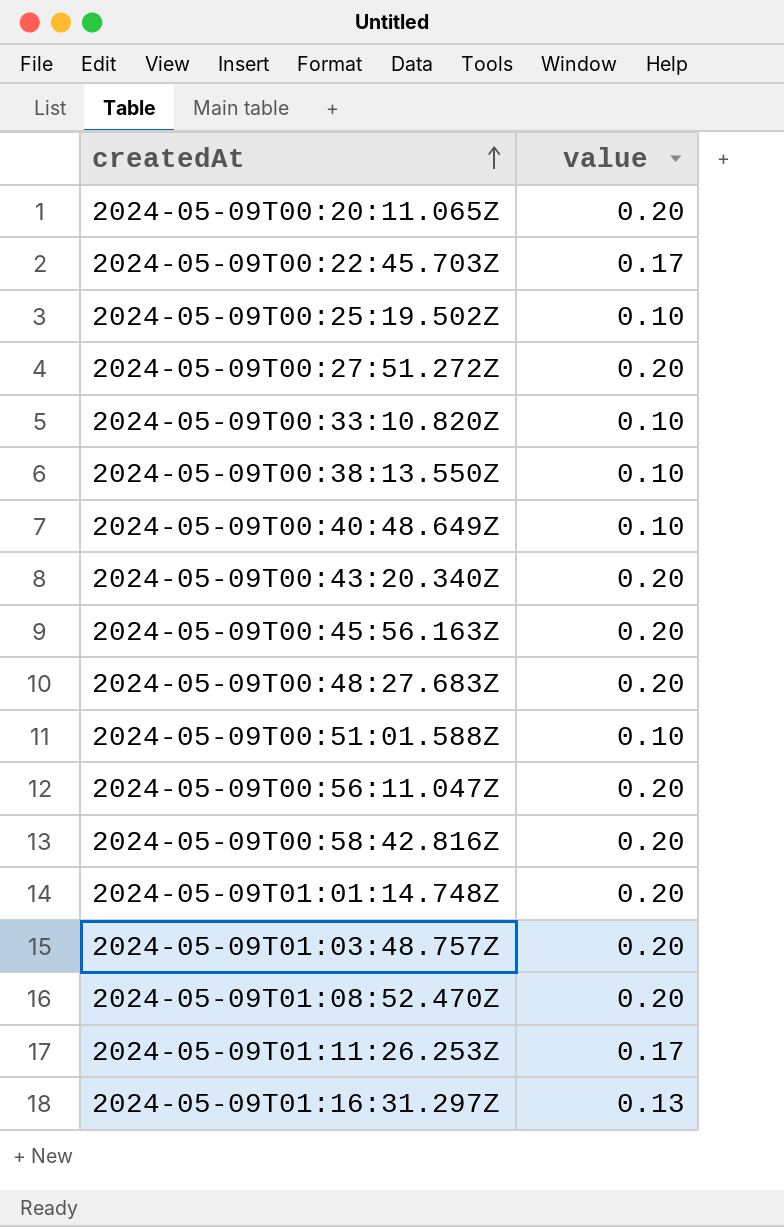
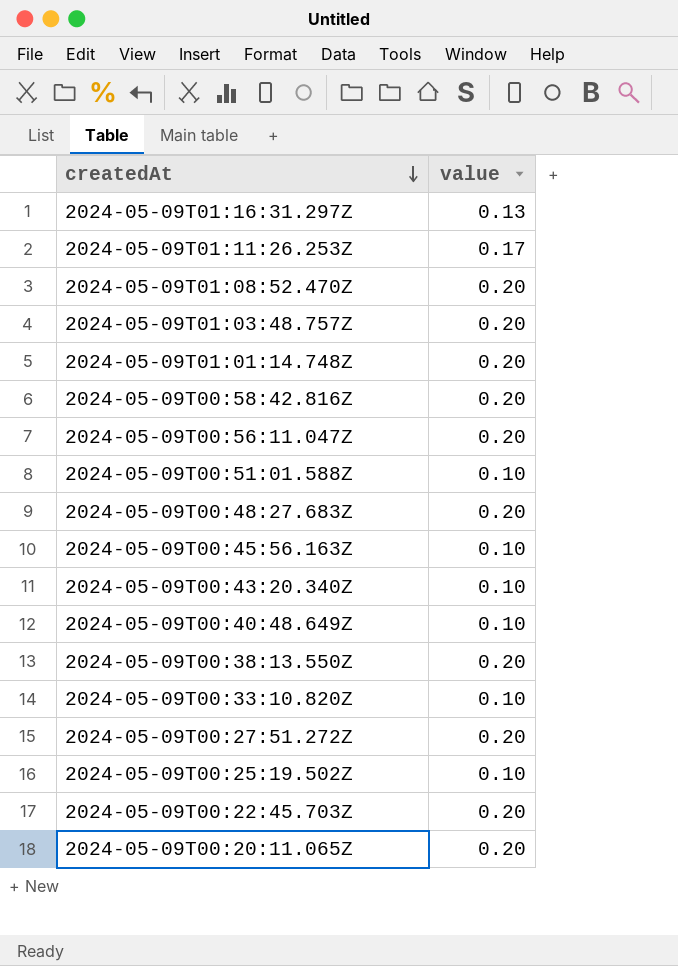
row order: createdAt ascending -> createdAt descending
2024-05-09T00:45:56.163Z | value: 0.20 -> 0.10
2024-05-09T00:43:20.340Z | value: 0.20 -> 0.10
2024-05-09T00:38:13.550Z | value: 0.10 -> 0.20
2024-05-09T00:22:45.703Z | value: 0.17 -> 0.20

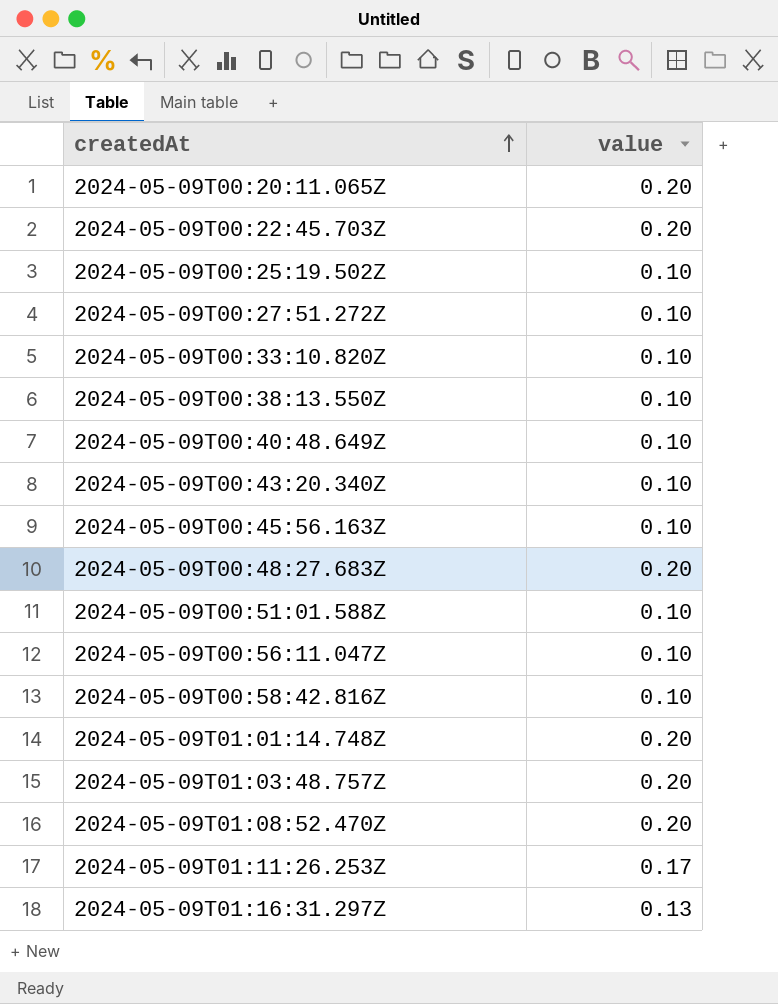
row order: createdAt descending -> createdAt ascending
2024-05-09T00:27:51.272Z | value: 0.20 -> 0.10
2024-05-09T00:38:13.550Z | value: 0.20 -> 0.10
2024-05-09T00:56:11.047Z | value: 0.20 -> 0.10
2024-05-09T00:58:42.816Z | value: 0.20 -> 0.10

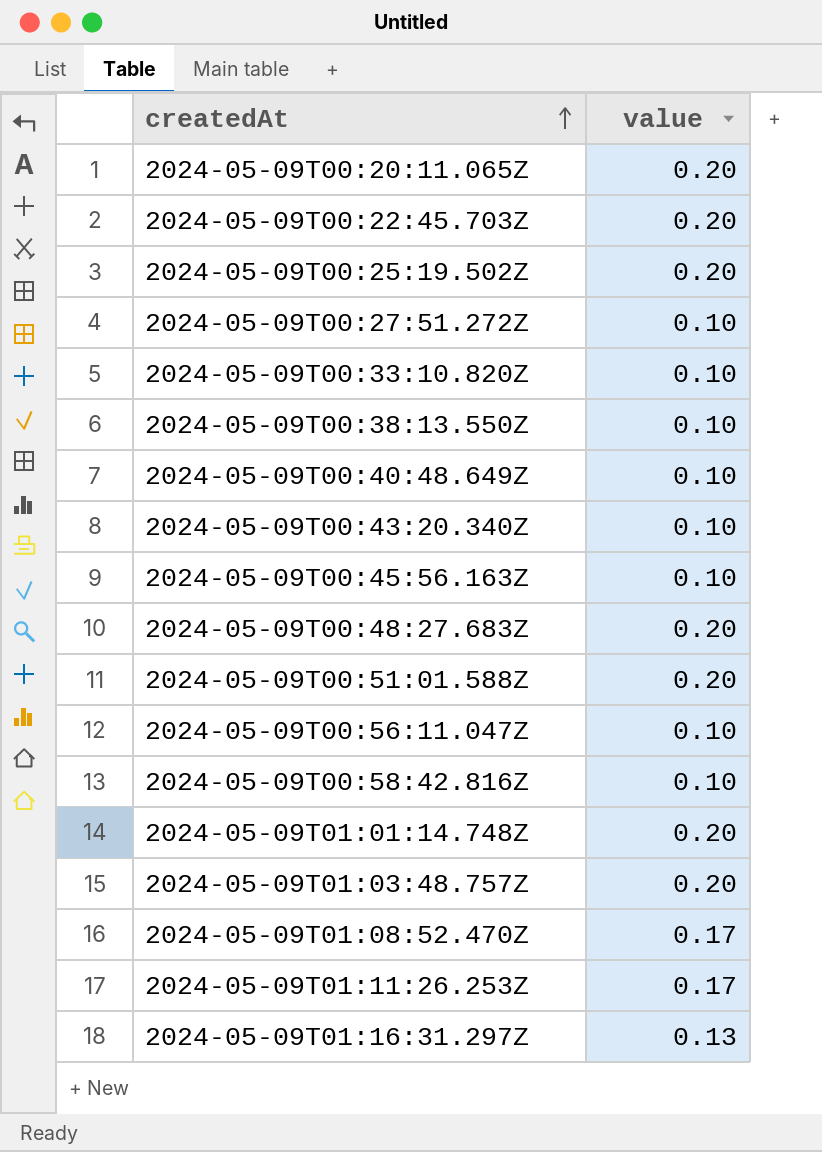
2024-05-09T00:25:19.502Z | value: 0.10 -> 0.20
2024-05-09T00:51:01.588Z | value: 0.10 -> 0.20
2024-05-09T01:08:52.470Z | value: 0.20 -> 0.17

